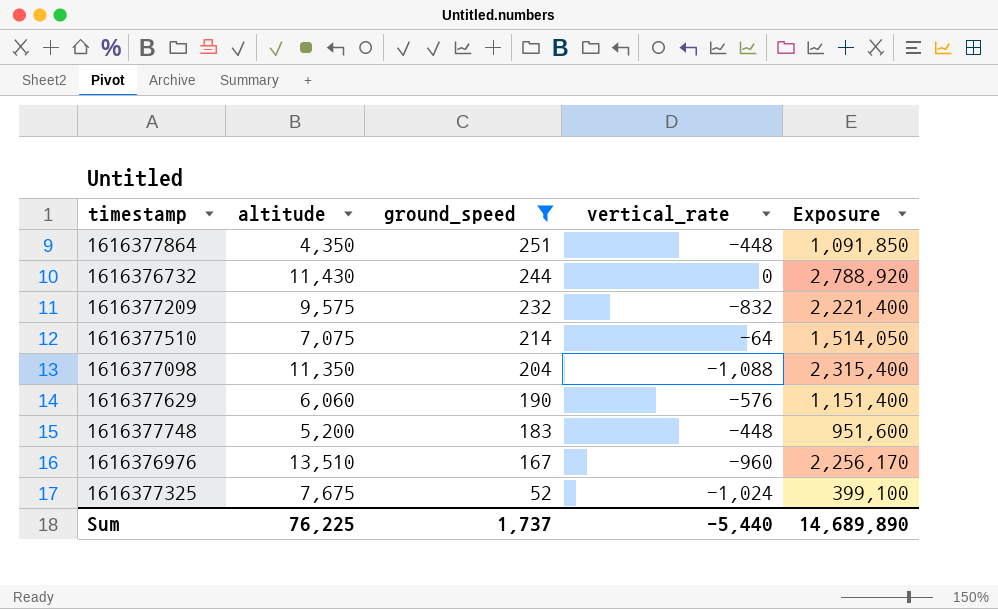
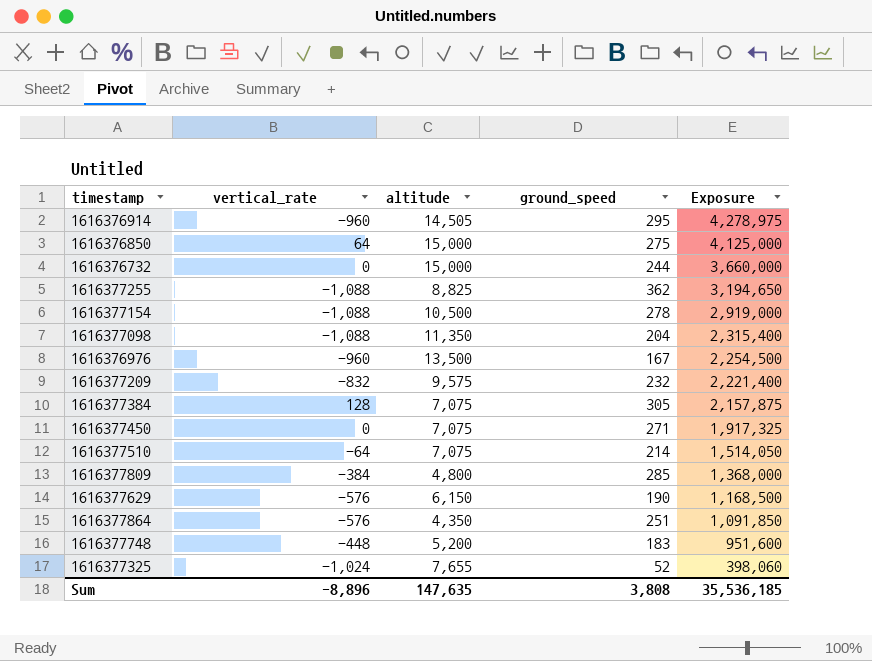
filter: ground_speed <= 251 -> none
row order: ground_speed descending -> Exposure descending
column vertical_rate | position: 4 -> 2
1616376732 | altitude: 11,430 -> 15,000
1616376732 | Exposure: 2,788,920 -> 3,660,000
1616376976 | altitude: 13,510 -> 13,500
1616376976 | Exposure: 2,256,170 -> 2,254,500
1616377629 | altitude: 6,060 -> 6,150
1616377629 | Exposure: 1,151,400 -> 1,168,500
1616377864 | vertical_rate: -448 -> -576
1616377325 | altitude: 7,675 -> 7,655
1616377325 | Exposure: 399,100 -> 398,060
Sum | vertical_rate: -5,440 -> -8,896
Sum | altitude: 76,225 -> 147,635
Sum | ground_speed: 1,737 -> 3,808
Sum | Exposure: 14,689,890 -> 35,536,185

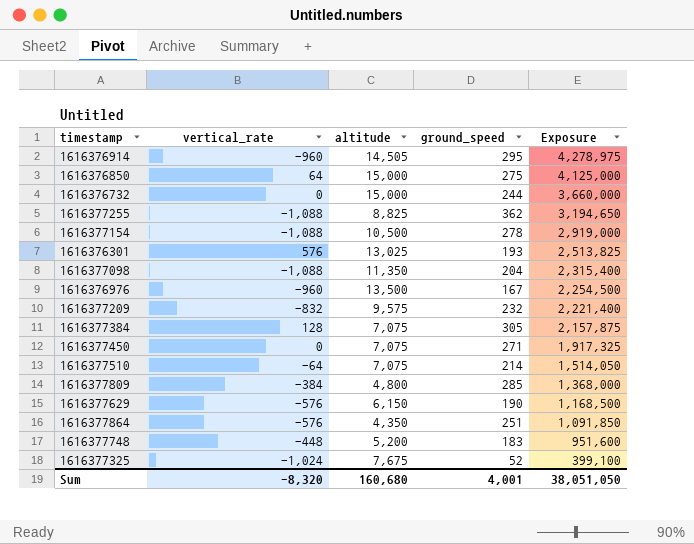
row 1616376301: none -> 576 | 13,025 | 193 | 2,513,825
1616377325 | altitude: 7,655 -> 7,675
1616377325 | Exposure: 398,060 -> 399,100
Sum | vertical_rate: -8,896 -> -8,320
Sum | altitude: 147,635 -> 160,680
Sum | ground_speed: 3,808 -> 4,001
Sum | Exposure: 35,536,185 -> 38,051,050

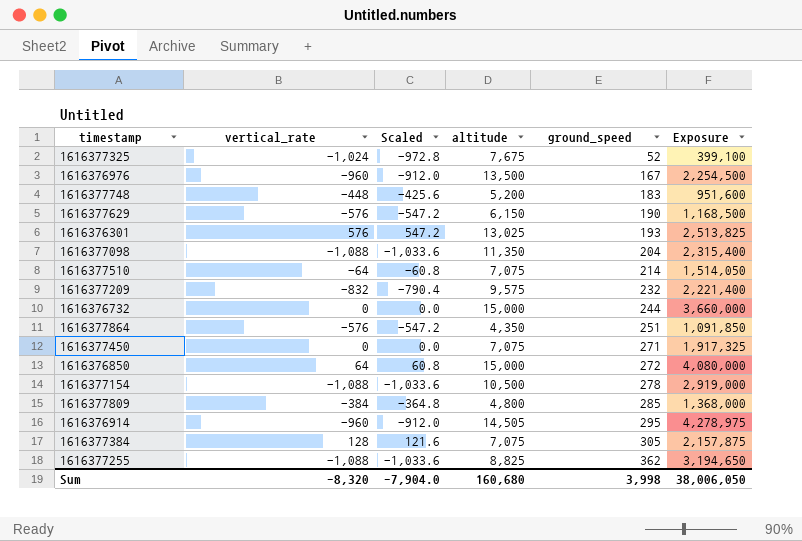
row order: Exposure descending -> ground_speed ascending
column Scaled | formula: none -> [vertical_rate] * 0.95
1616376850 | ground_speed: 275 -> 272
1616376850 | Exposure: 4,125,000 -> 4,080,000
Sum | ground_speed: 4,001 -> 3,998
Sum | Exposure: 38,051,050 -> 38,006,050

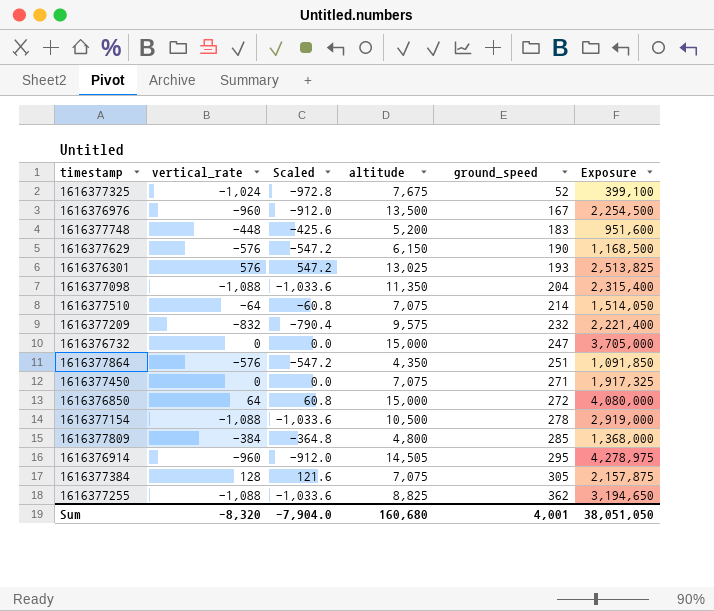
1616376732 | ground_speed: 244 -> 247
1616376732 | Exposure: 3,660,000 -> 3,705,000
Sum | ground_speed: 3,998 -> 4,001
Sum | Exposure: 38,006,050 -> 38,051,050

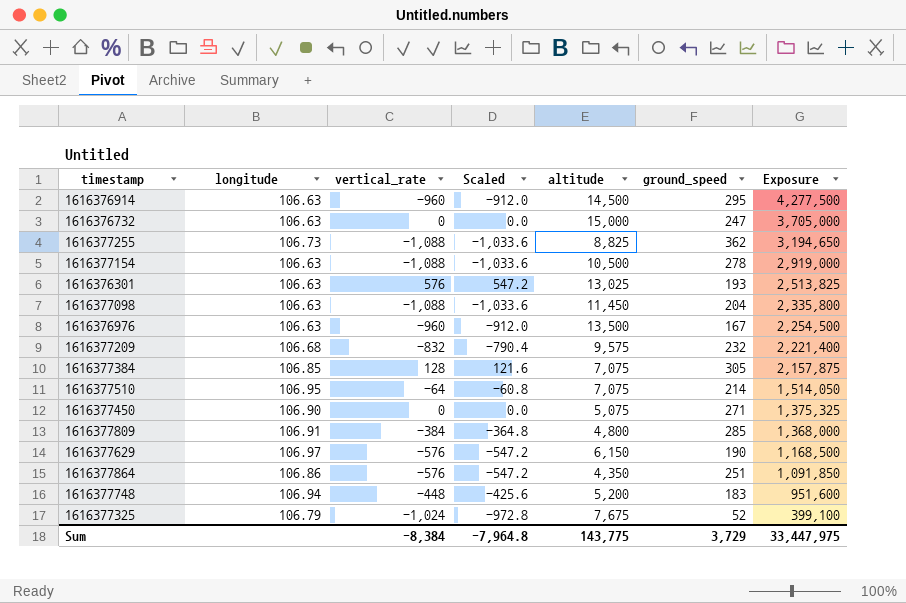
row order: ground_speed ascending -> Exposure descending
column longitude | position: none -> 2
row 1616376850: 64 | 60.8 | 15,000 | 272 | 4,080,000 -> none
1616376914 | altitude: 14,505 -> 14,500
1616376914 | Exposure: 4,278,975 -> 4,277,500
1616377098 | altitude: 11,350 -> 11,450
1616377098 | Exposure: 2,315,400 -> 2,335,800
1616377450 | altitude: 7,075 -> 5,075
1616377450 | Exposure: 1,917,325 -> 1,375,325
Sum | vertical_rate: -8,320 -> -8,384
Sum | Scaled: -7,904.0 -> -7,964.8
Sum | altitude: 160,680 -> 143,775
Sum | ground_speed: 4,001 -> 3,729
Sum | Exposure: 38,051,050 -> 33,447,975

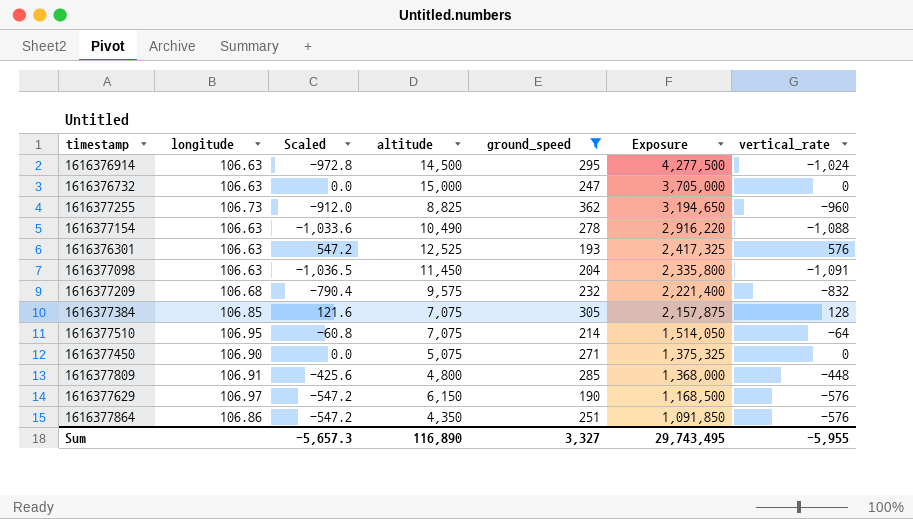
filter: none -> ground_speed >= 190
column vertical_rate | position: 3 -> 7
1616376914 | Scaled: -912.0 -> -972.8
1616376914 | vertical_rate: -960 -> -1,024
1616377255 | Scaled: -1,033.6 -> -912.0
1616377255 | vertical_rate: -1,088 -> -960
1616377154 | altitude: 10,500 -> 10,490
1616377154 | Exposure: 2,919,000 -> 2,916,220
1616376301 | altitude: 13,025 -> 12,525
1616376301 | Exposure: 2,513,825 -> 2,417,325
1616377098 | Scaled: -1,033.6 -> -1,036.5
1616377098 | vertical_rate: -1,088 -> -1,091
1616377809 | Scaled: -364.8 -> -425.6
1616377809 | vertical_rate: -384 -> -448
Sum | Scaled: -7,964.8 -> -5,657.3
Sum | altitude: 143,775 -> 116,890
Sum | ground_speed: 3,729 -> 3,327
Sum | Exposure: 33,447,975 -> 29,743,495
Sum | vertical_rate: -8,384 -> -5,955

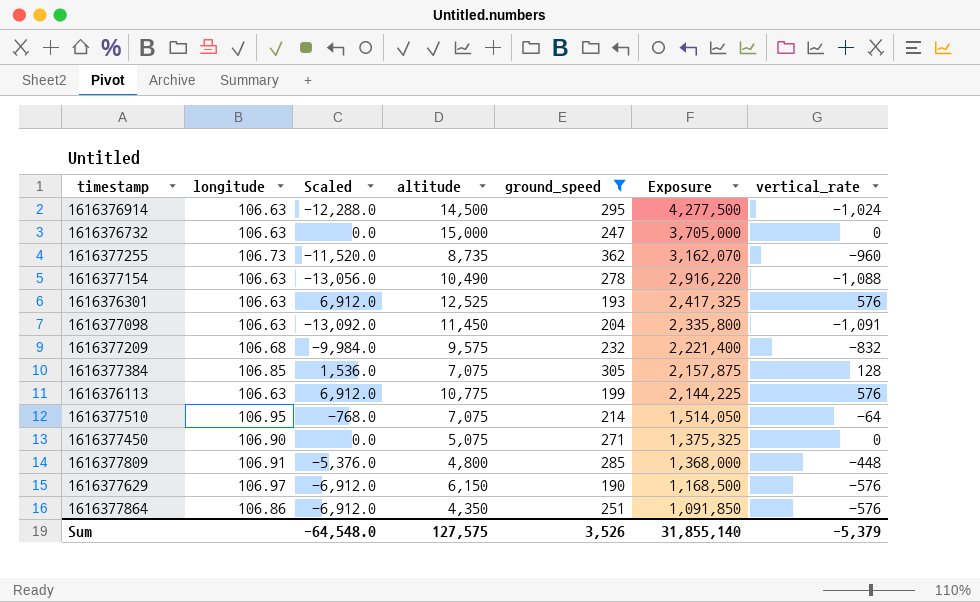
column Scaled | formula: [vertical_rate] * 0.95 -> [vertical_rate] * 12
1616377255 | altitude: 8,825 -> 8,735
1616377255 | Exposure: 3,194,650 -> 3,162,070
row 1616376113: none -> 106.63 | 6,912.0 | 10,775 | 199 | 2,144,225 | 576
Sum | Scaled: -5,657.3 -> -64,548.0
Sum | altitude: 116,890 -> 127,575
Sum | ground_speed: 3,327 -> 3,526
Sum | Exposure: 29,743,495 -> 31,855,140
Sum | vertical_rate: -5,955 -> -5,379

